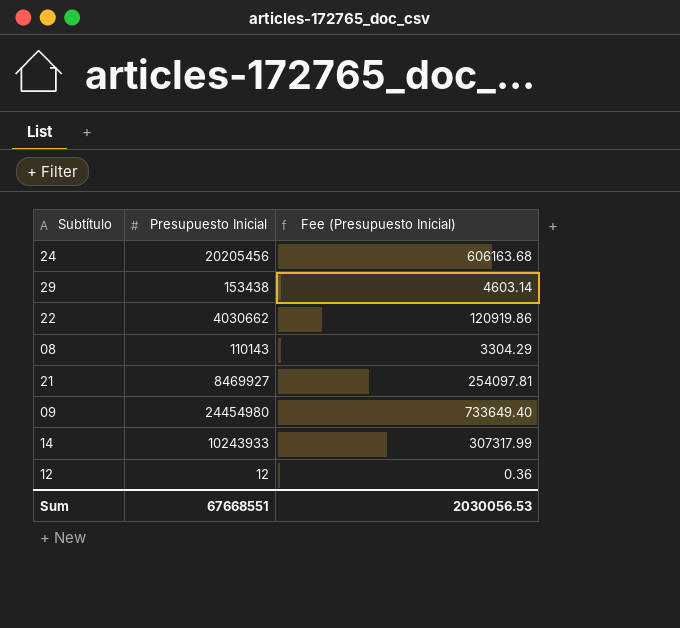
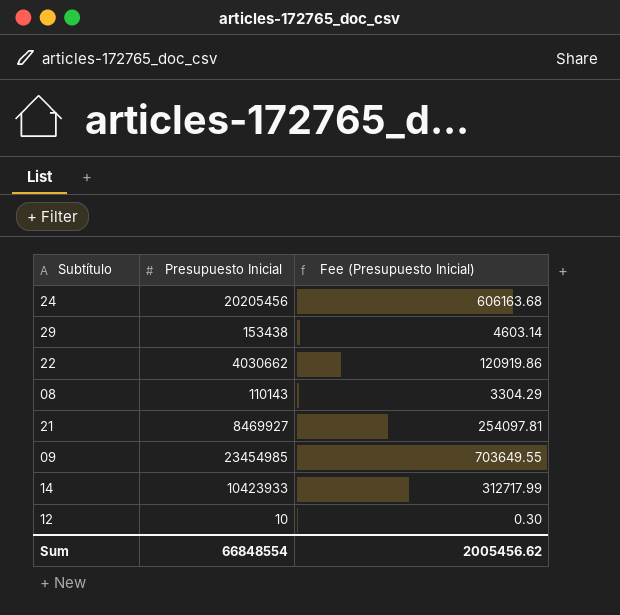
09 | Presupuesto Inicial: 24454980 -> 23454985
09 | Fee (Presupuesto Inicial): 733649.40 -> 703649.55
14 | Presupuesto Inicial: 10243933 -> 10423933
14 | Fee (Presupuesto Inicial): 307317.99 -> 312717.99
12 | Presupuesto Inicial: 12 -> 10
12 | Fee (Presupuesto Inicial): 0.36 -> 0.30
Sum | Presupuesto Inicial: 67668551 -> 66848554
Sum | Fee (Presupuesto Inicial): 2030056.53 -> 2005456.62

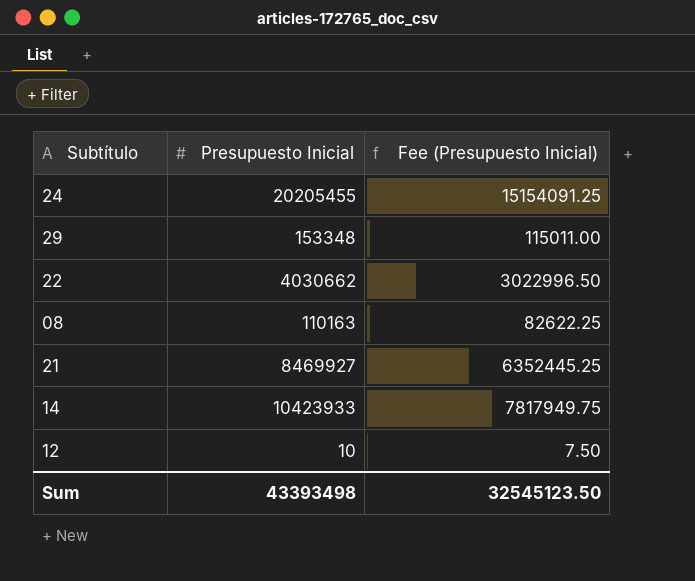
column Fee (Presupuesto Inicial) | formula: [Presupuesto Inicial] * 0.03 -> [Presupuesto Inicial] * 0.75
row 09: 23454985 | 703649.55 -> none
24 | Presupuesto Inicial: 20205456 -> 20205455
29 | Presupuesto Inicial: 153438 -> 153348
08 | Presupuesto Inicial: 110143 -> 110163
Sum | Presupuesto Inicial: 66848554 -> 43393498
Sum | Fee (Presupuesto Inicial): 2005456.62 -> 32545123.50

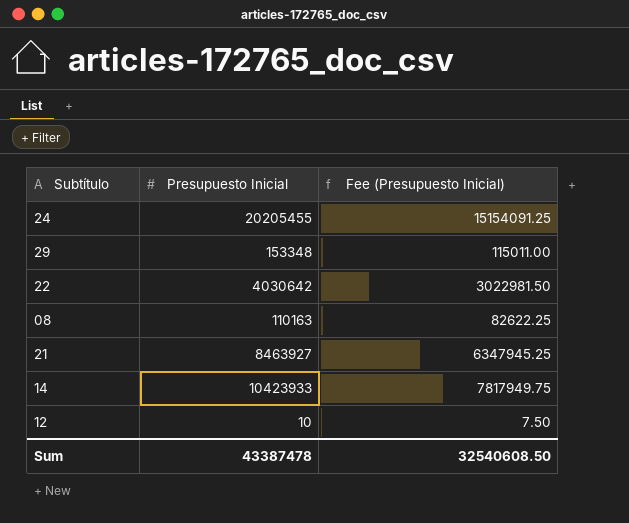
22 | Presupuesto Inicial: 4030662 -> 4030642
22 | Fee (Presupuesto Inicial): 3022996.50 -> 3022981.50
21 | Presupuesto Inicial: 8469927 -> 8463927
21 | Fee (Presupuesto Inicial): 6352445.25 -> 6347945.25
Sum | Presupuesto Inicial: 43393498 -> 43387478
Sum | Fee (Presupuesto Inicial): 32545123.50 -> 32540608.50

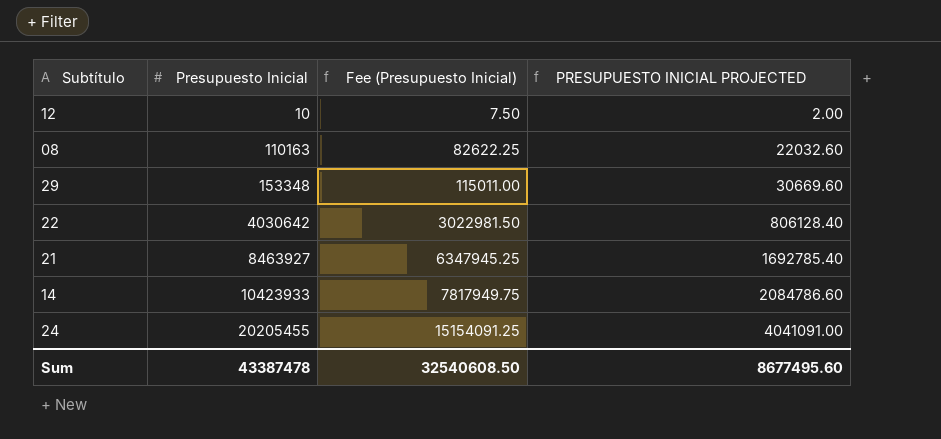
row order: none -> Presupuesto Inicial ascending
column PRESUPUESTO INICIAL PROJECTED | formula: none -> [Presupuesto Inicial] * 0.2

